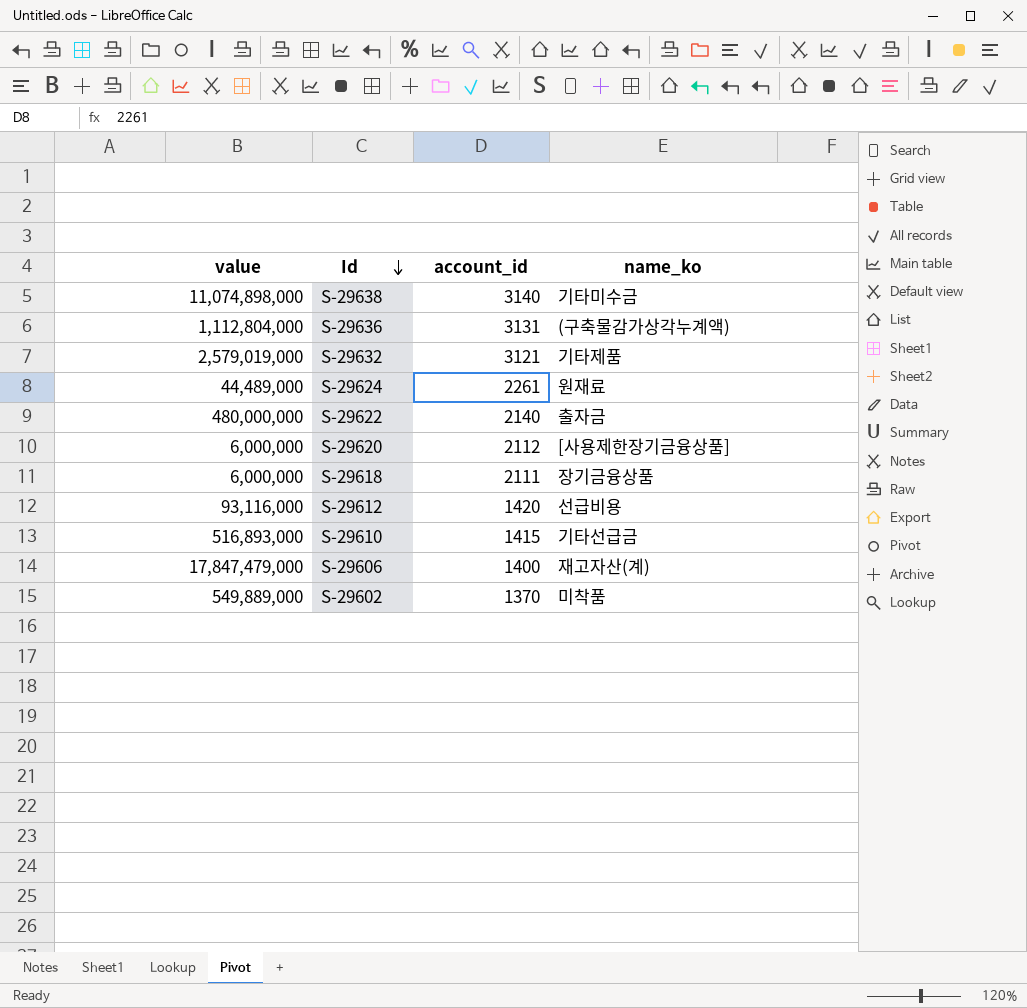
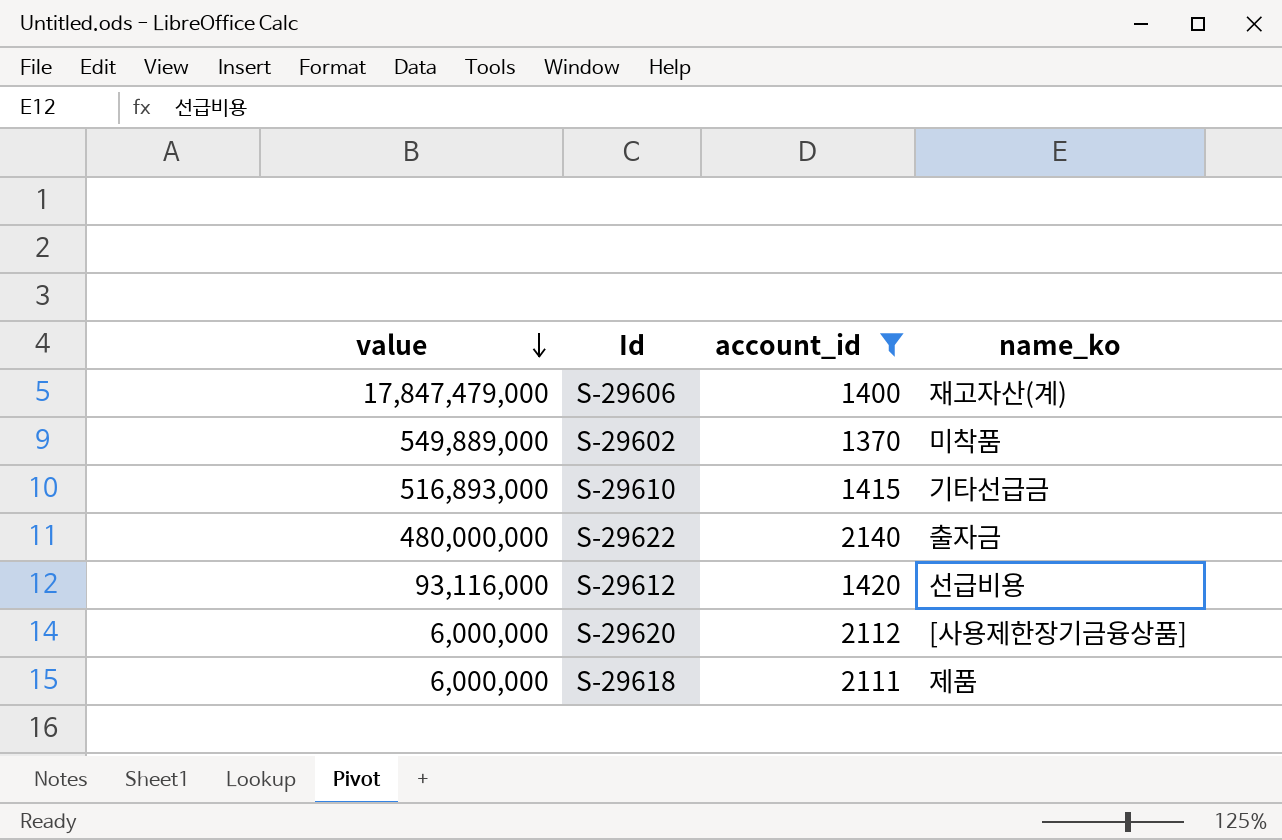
filter: none -> account_id <= 2140
row order: Id descending -> value descending
S-29618 | name_ko: 장기금융상품 -> 제품

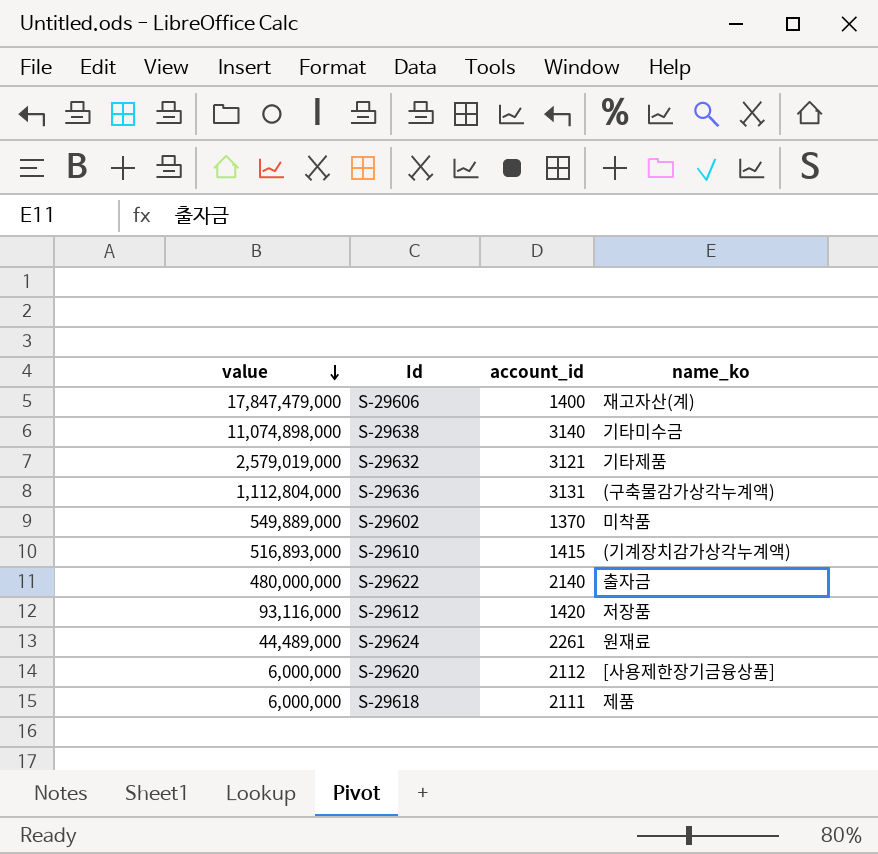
filter: account_id <= 2140 -> none
S-29610 | name_ko: 기타선급금 -> (기계장치감가상각누계액)
S-29612 | name_ko: 선급비용 -> 저장품

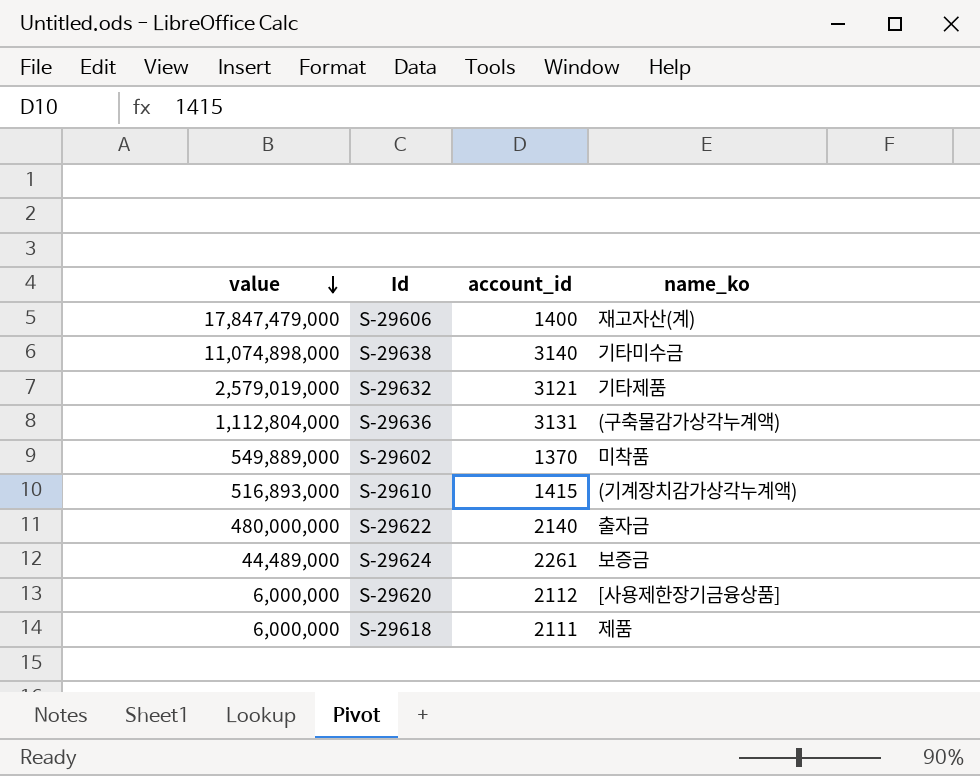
row S-29612: 93,116,000 | 1420 | 저장품 -> none
S-29624 | name_ko: 원재료 -> 보증금

